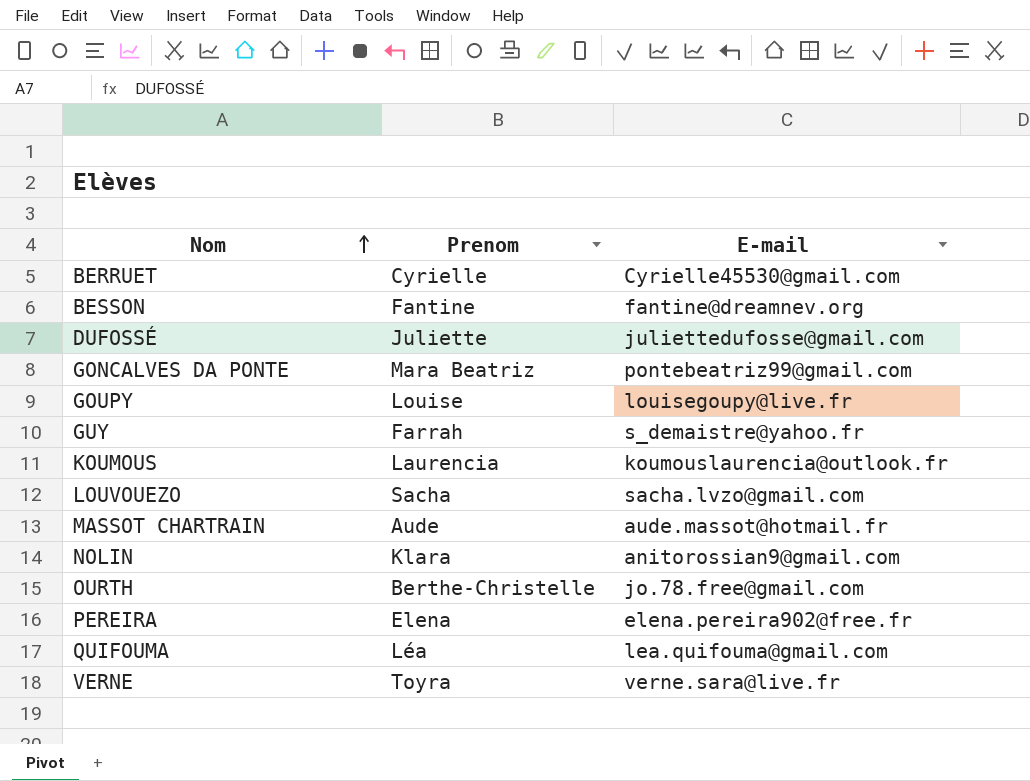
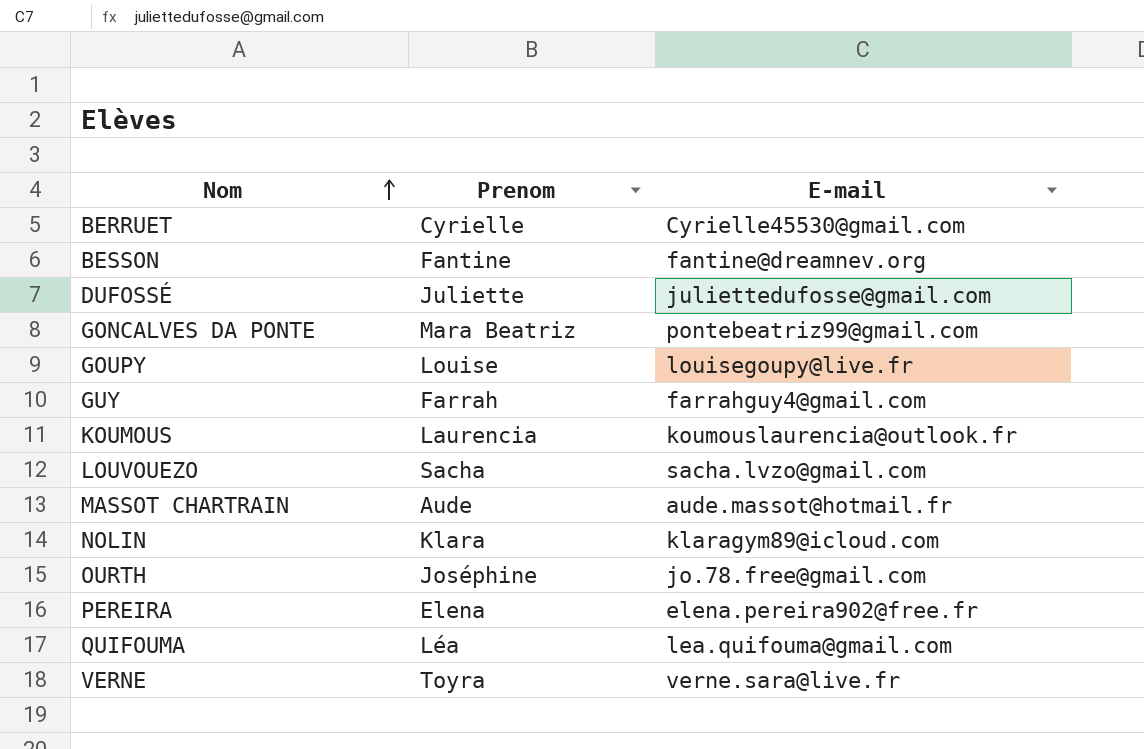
GUY | E-mail: s_demaistre@yahoo.fr -> farrahguy4@gmail.com
NOLIN | E-mail: anitorossian9@gmail.com -> klaragym89@icloud.com
OURTH | Prenom: Berthe-Christelle -> Joséphine

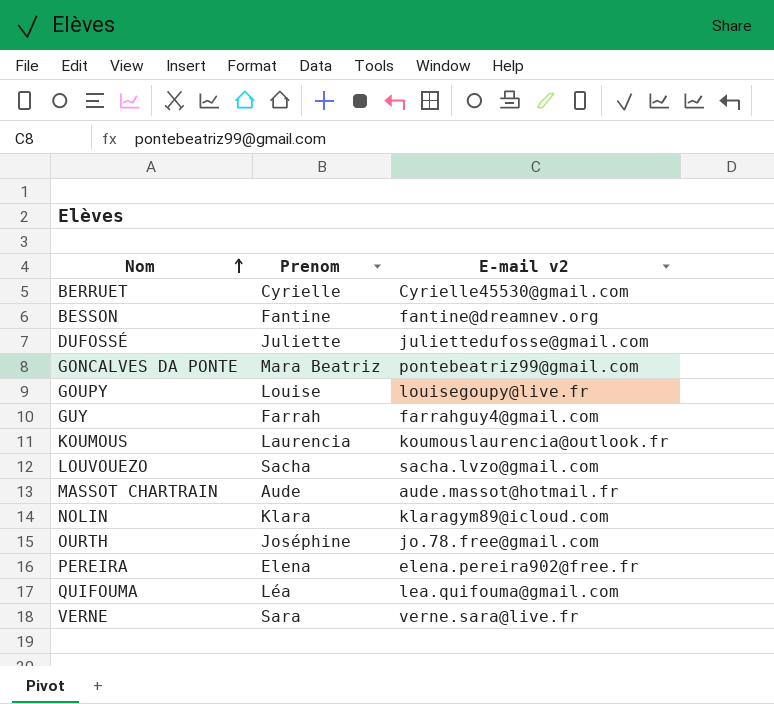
column name: E-mail -> E-mail v2
VERNE | Prenom: Toyra -> Sara

